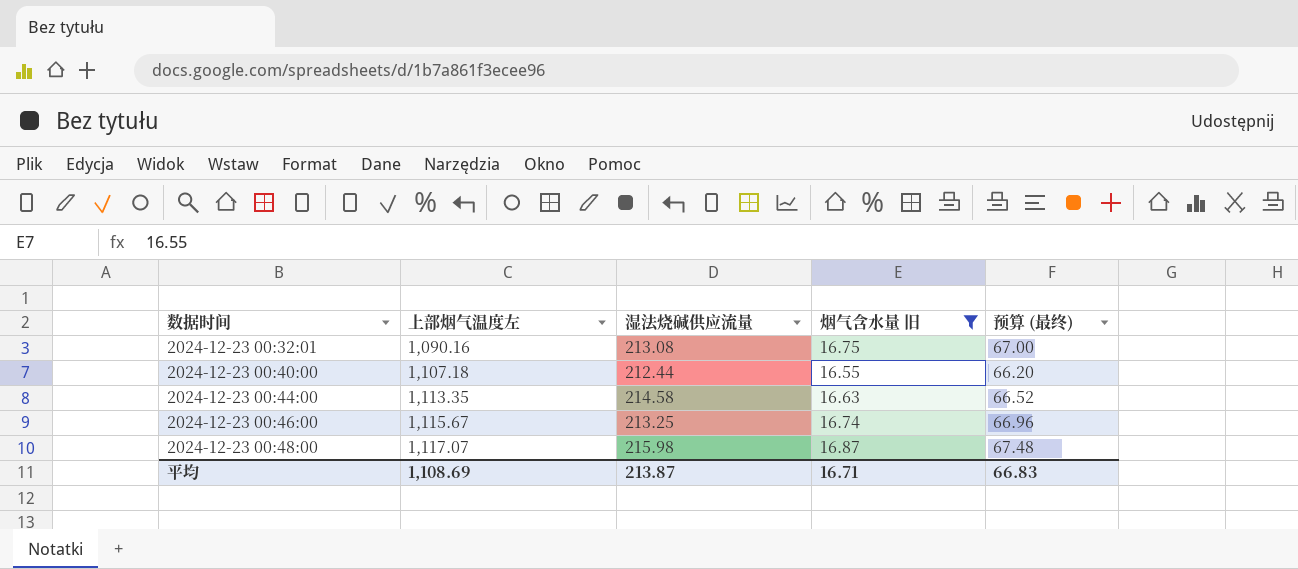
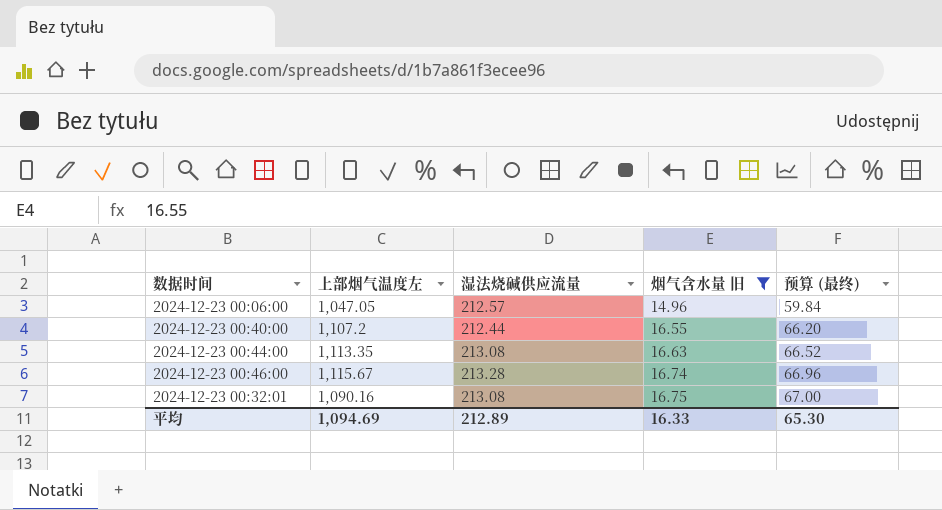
row order: 数据时间 ascending -> 烟气含水量 旧 ascending
row 2024-12-23 00:48:00: 1,117.07 | 215.98 | 16.87 | 67.48 -> none
row 2024-12-23 00:06:00: none -> 1,047.05 | 212.57 | 14.96 | 59.84
2024-12-23 00:40:00 | 上部烟气温度左: 1,107.18 -> 1,107.2
2024-12-23 00:44:00 | 湿法烧碱供应流量: 214.58 -> 213.08
2024-12-23 00:46:00 | 湿法烧碱供应流量: 213.25 -> 213.28
平均 | 上部烟气温度左: 1,108.69 -> 1,094.69
平均 | 湿法烧碱供应流量: 213.87 -> 212.89
平均 | 烟气含水量 旧: 16.71 -> 16.33
平均 | 预算 (最终): 66.83 -> 65.30

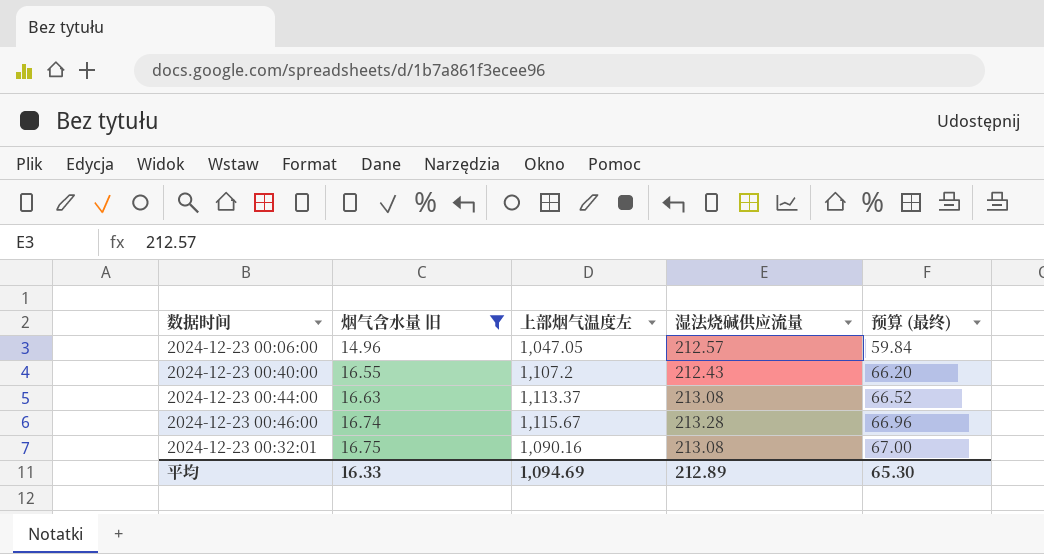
column 烟气含水量 旧 | position: 4 -> 2
2024-12-23 00:40:00 | 湿法烧碱供应流量: 212.44 -> 212.43
2024-12-23 00:44:00 | 上部烟气温度左: 1,113.35 -> 1,113.37

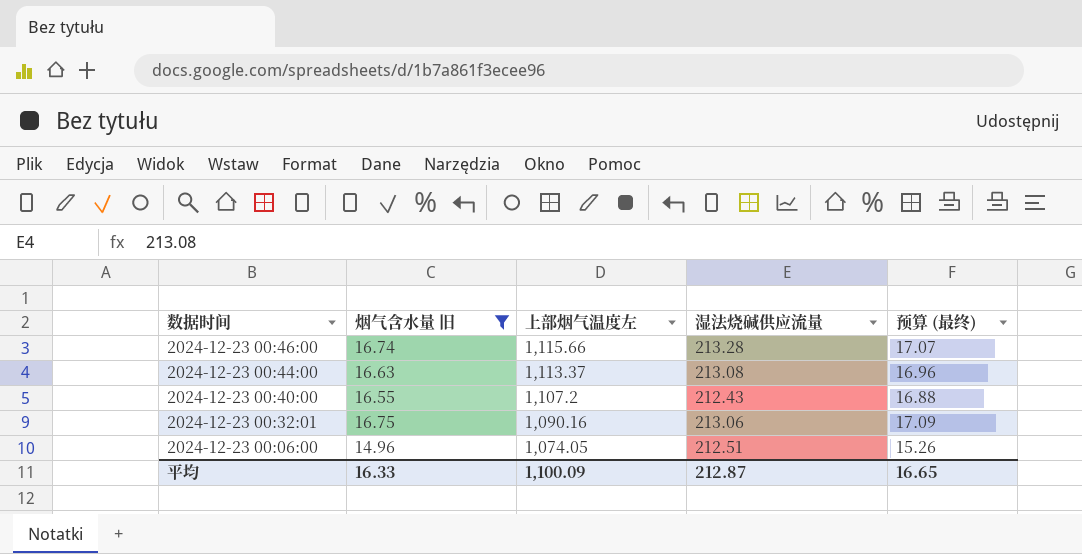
row order: 烟气含水量 旧 ascending -> 数据时间 descending
column 预算 (最终) | formula: [烟气含水量 旧] * 4 -> [烟气含水量 旧] * 1.02
2024-12-23 00:46:00 | 上部烟气温度左: 1,115.67 -> 1,115.66
2024-12-23 00:32:01 | 湿法烧碱供应流量: 213.08 -> 213.06
2024-12-23 00:06:00 | 上部烟气温度左: 1,047.05 -> 1,074.05
2024-12-23 00:06:00 | 湿法烧碱供应流量: 212.57 -> 212.51
平均 | 上部烟气温度左: 1,094.69 -> 1,100.09
平均 | 湿法烧碱供应流量: 212.89 -> 212.87
平均 | 预算 (最终): 65.30 -> 16.65

